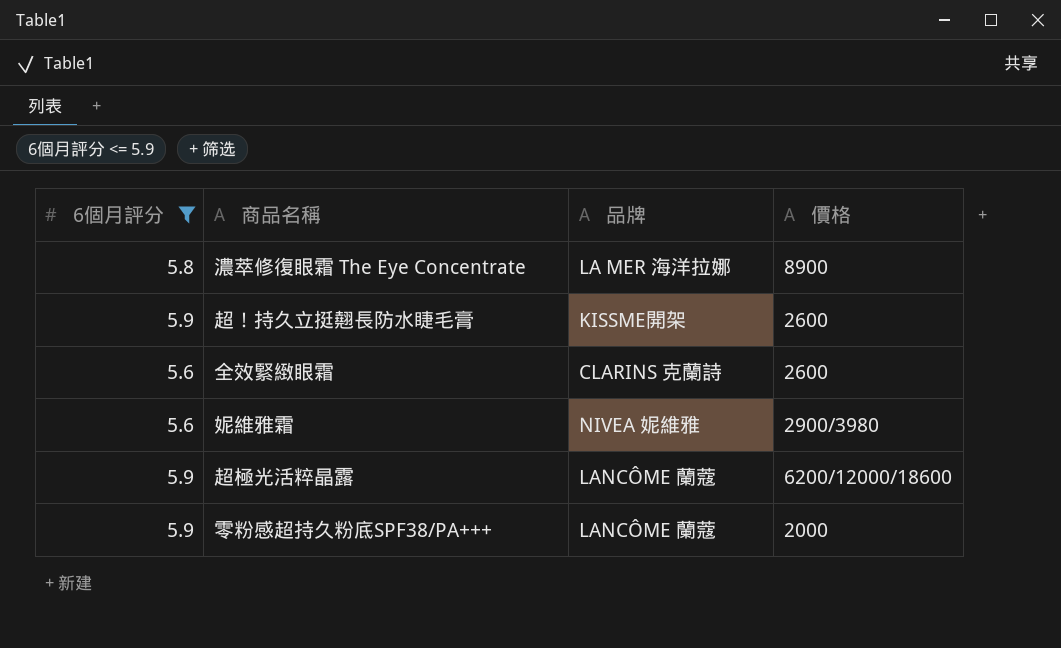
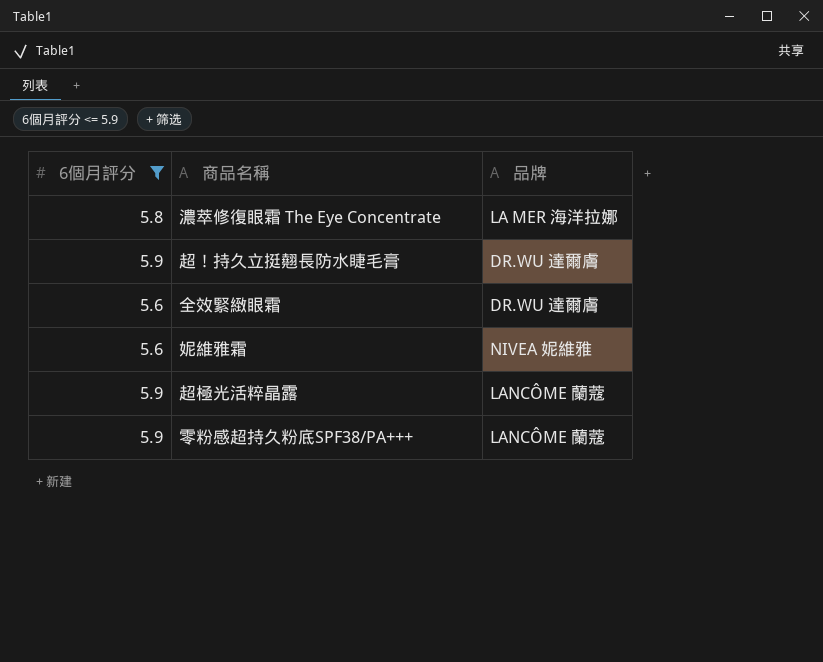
column 價格 | position: 4 -> none
超！持久立挺翹長防水睫毛膏 | 品牌: KISSME開架 -> DR.WU 達爾膚
全效緊緻眼霜 | 品牌: CLARINS 克蘭詩 -> DR.WU 達爾膚

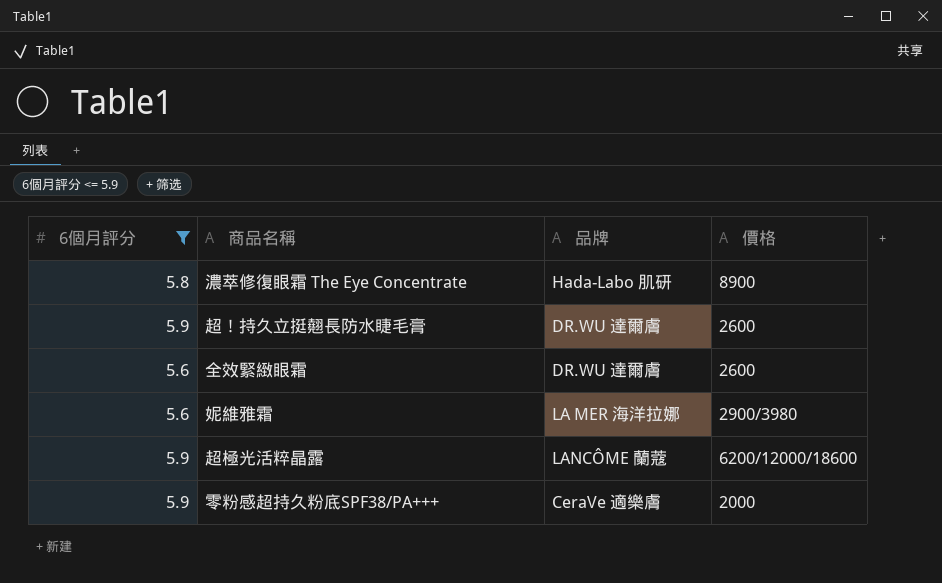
column 價格 | position: none -> 4
濃萃修復眼霜 The Eye Concentrate | 品牌: LA MER 海洋拉娜 -> Hada-Labo 肌研
妮維雅霜 | 品牌: NIVEA 妮維雅 -> LA MER 海洋拉娜
零粉感超持久粉底SPF38/PA+++ | 品牌: LANCÔME 蘭蔻 -> CeraVe 適樂膚

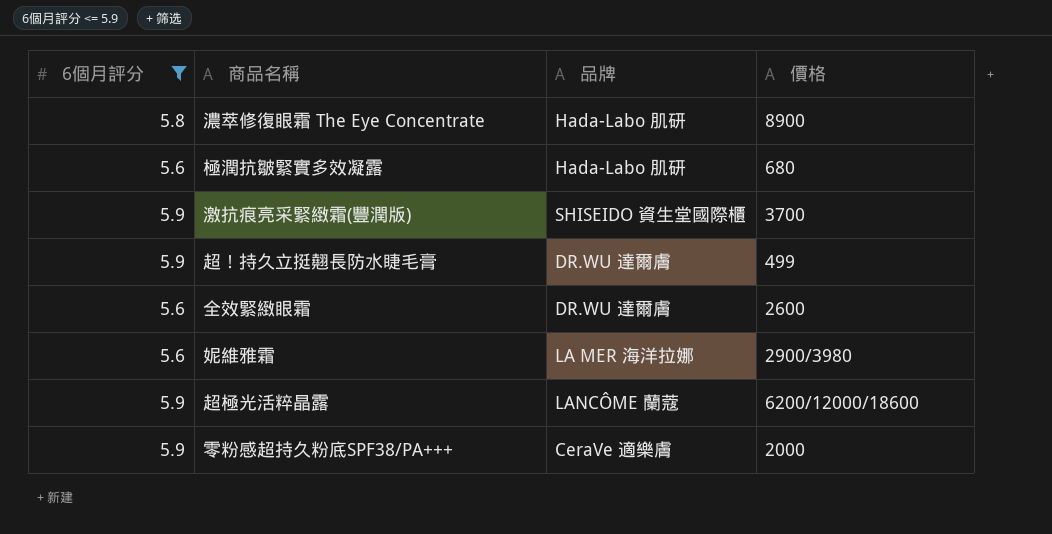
row 極潤抗皺緊實多效凝露: none -> 5.6 | Hada-Labo 肌研 | 680
row 激抗痕亮采緊緻霜(豐潤版): none -> 5.9 | SHISEIDO 資生堂國際櫃 | 3700
超！持久立挺翹長防水睫毛膏 | 價格: 2600 -> 499

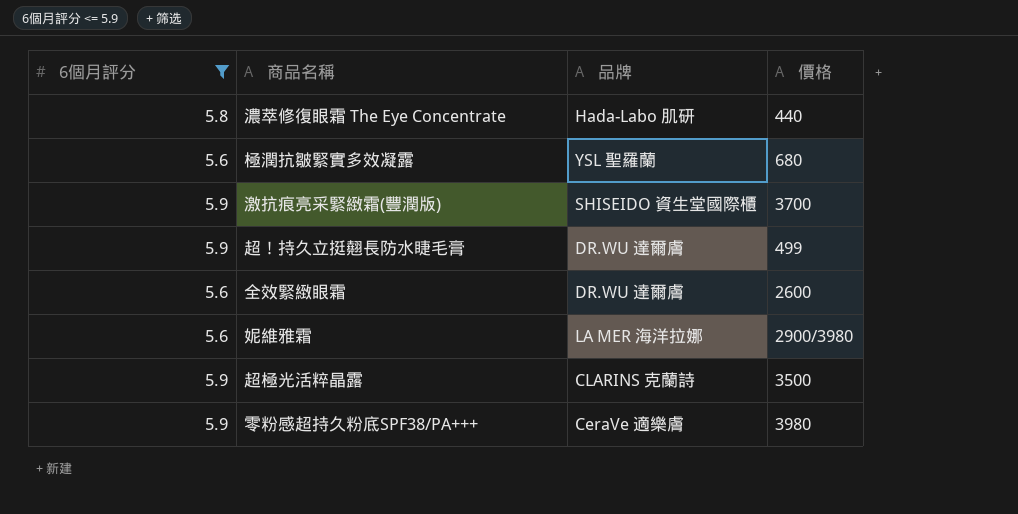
濃萃修復眼霜 The Eye Concentrate | 價格: 8900 -> 440
極潤抗皺緊實多效凝露 | 品牌: Hada-Labo 肌研 -> YSL 聖羅蘭
超極光活粹晶露 | 品牌: LANCÔME 蘭蔻 -> CLARINS 克蘭詩
超極光活粹晶露 | 價格: 6200/12000/18600 -> 3500
零粉感超持久粉底SPF38/PA+++ | 價格: 2000 -> 3980

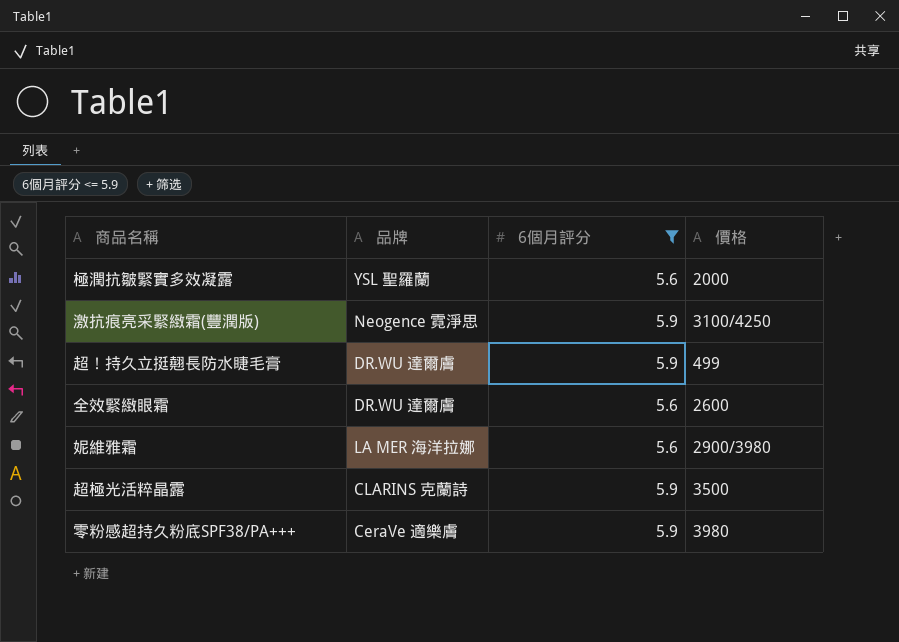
column 6個月評分 | position: 1 -> 3
row 濃萃修復眼霜 The Eye Concentrate: 5.8 | Hada-Labo 肌研 | 440 -> none
極潤抗皺緊實多效凝露 | 價格: 680 -> 2000
激抗痕亮采緊緻霜(豐潤版) | 品牌: SHISEIDO 資生堂國際櫃 -> Neogence 霓淨思
激抗痕亮采緊緻霜(豐潤版) | 價格: 3700 -> 3100/4250

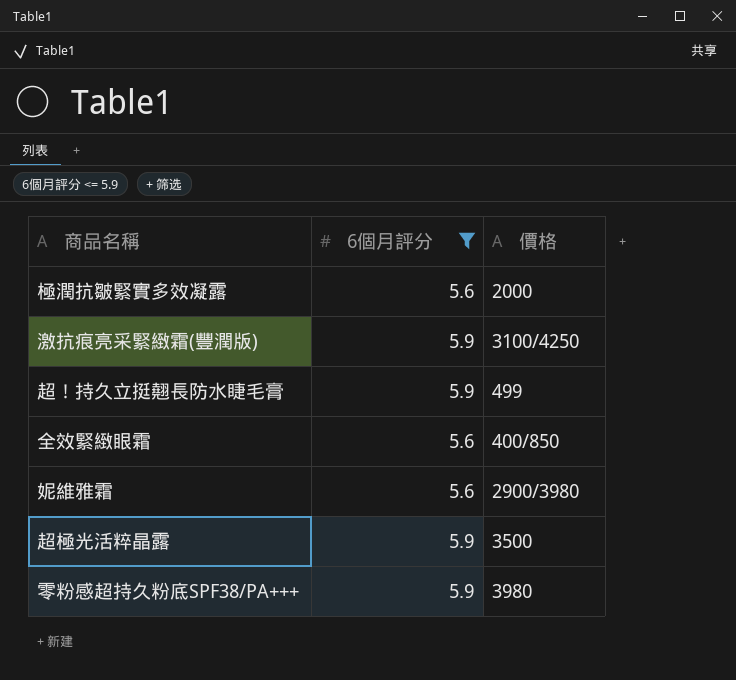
column 品牌 | position: 2 -> none
全效緊緻眼霜 | 價格: 2600 -> 400/850

